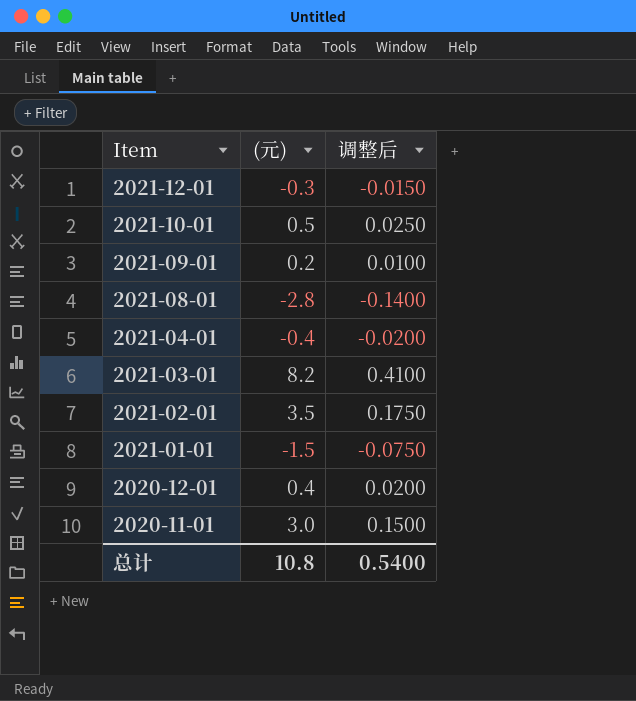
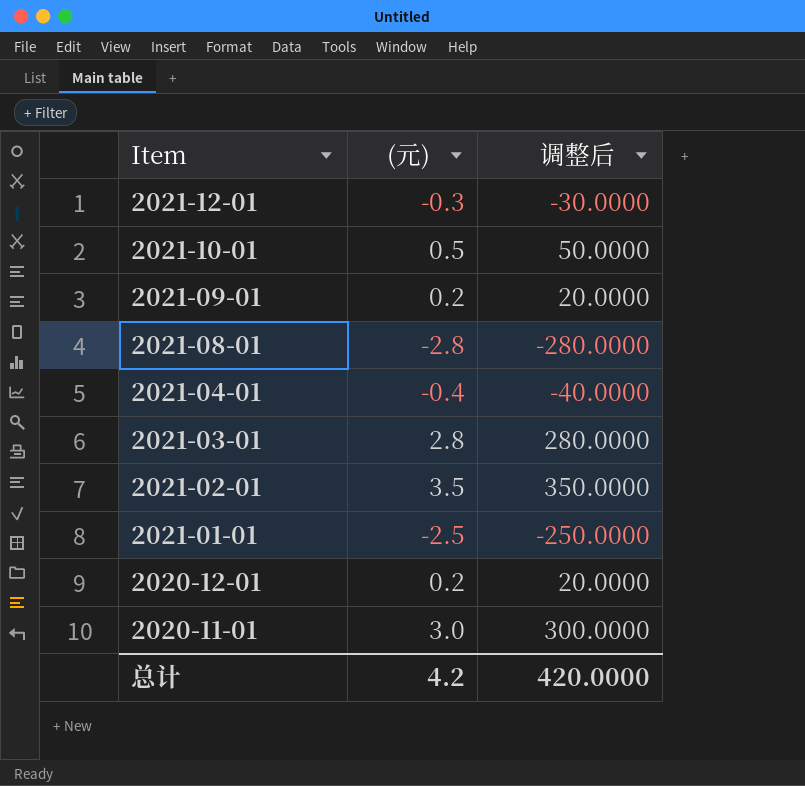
column 调整后 | formula: [(元)] * 0.05 -> [(元)] * 100
2021-03-01 | (元): 8.2 -> 2.8
2021-01-01 | (元): -1.5 -> -2.5
2020-12-01 | (元): 0.4 -> 0.2
总计 | (元): 10.8 -> 4.2
总计 | 调整后: 0.5400 -> 420.0000

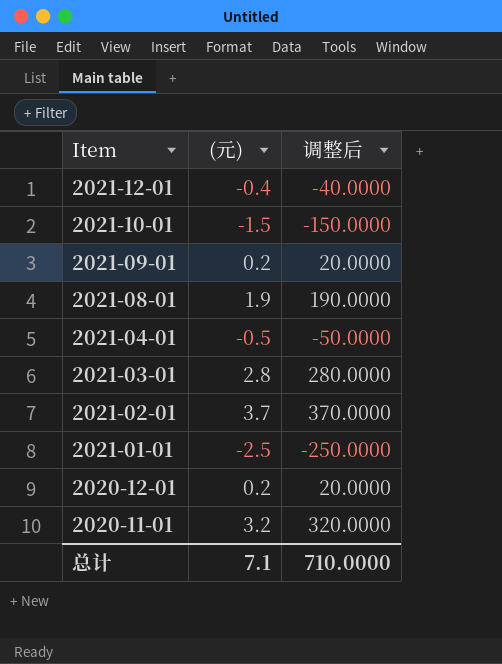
2021-12-01 | (元): -0.3 -> -0.4
2021-12-01 | 调整后: -30.0000 -> -40.0000
2021-10-01 | (元): 0.5 -> -1.5
2021-10-01 | 调整后: 50.0000 -> -150.0000
2021-08-01 | (元): -2.8 -> 1.9
2021-08-01 | 调整后: -280.0000 -> 190.0000
2021-04-01 | (元): -0.4 -> -0.5
2021-04-01 | 调整后: -40.0000 -> -50.0000
2021-02-01 | (元): 3.5 -> 3.7
2021-02-01 | 调整后: 350.0000 -> 370.0000
2020-11-01 | (元): 3.0 -> 3.2
2020-11-01 | 调整后: 300.0000 -> 320.0000
总计 | (元): 4.2 -> 7.1
总计 | 调整后: 420.0000 -> 710.0000

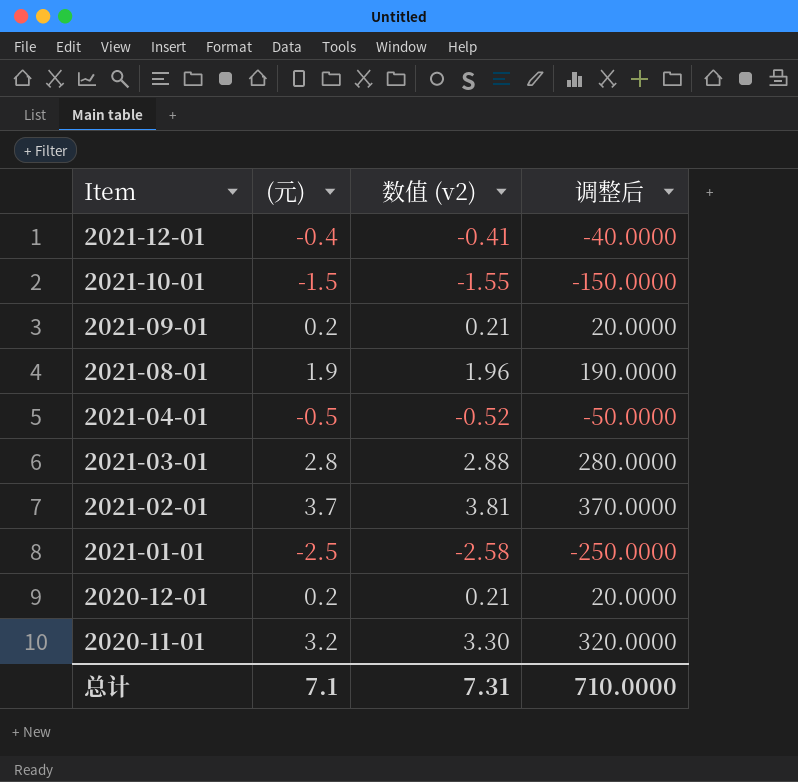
column 数值 (v2) | formula: none -> [(元)] * 1.03

